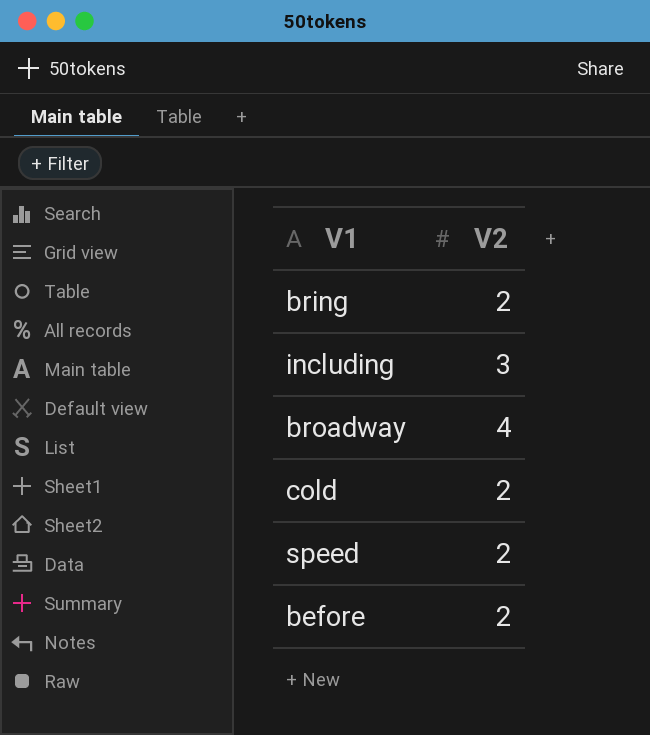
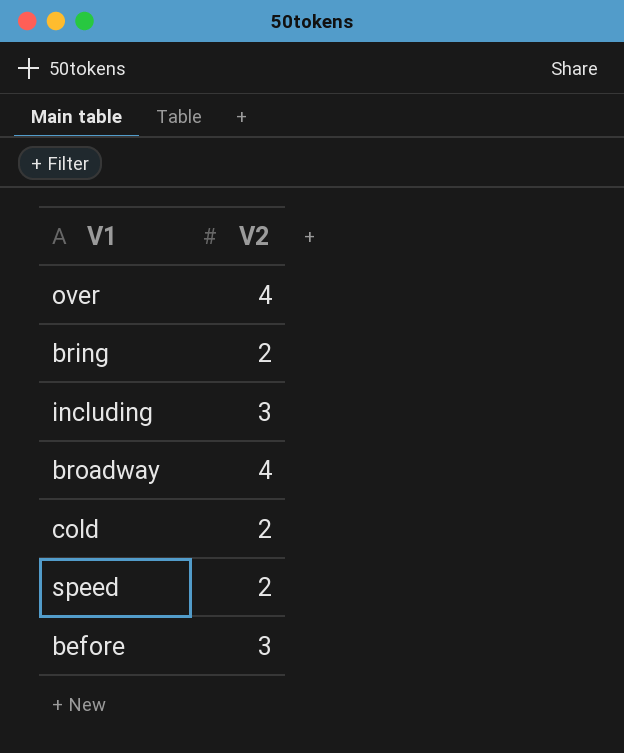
row over: none -> 4
before | V2: 2 -> 3

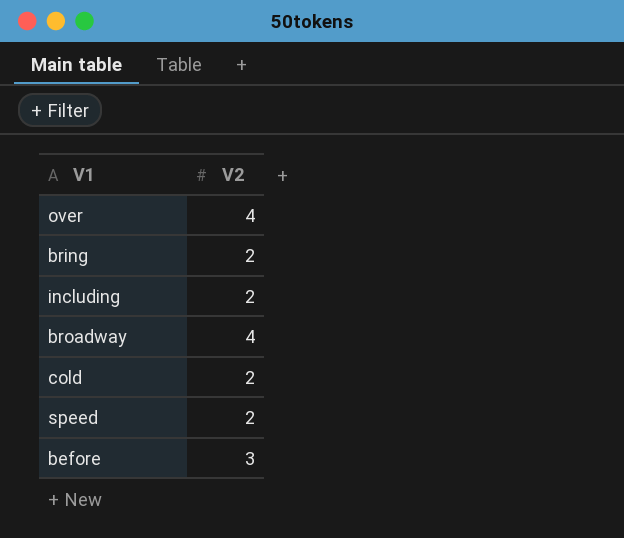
including | V2: 3 -> 2

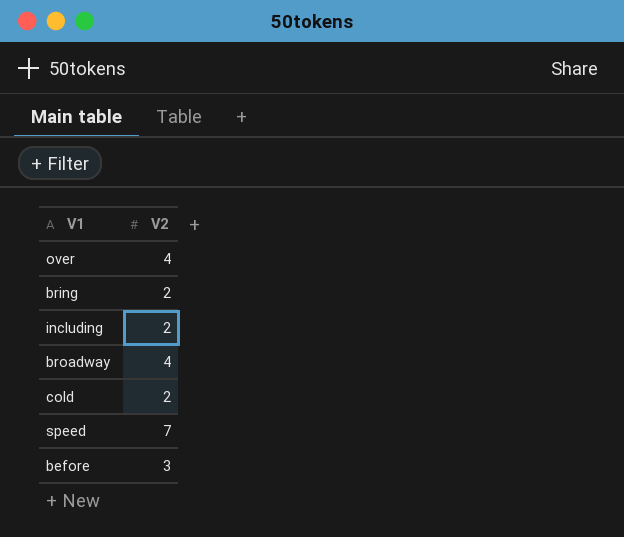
speed | V2: 2 -> 7

